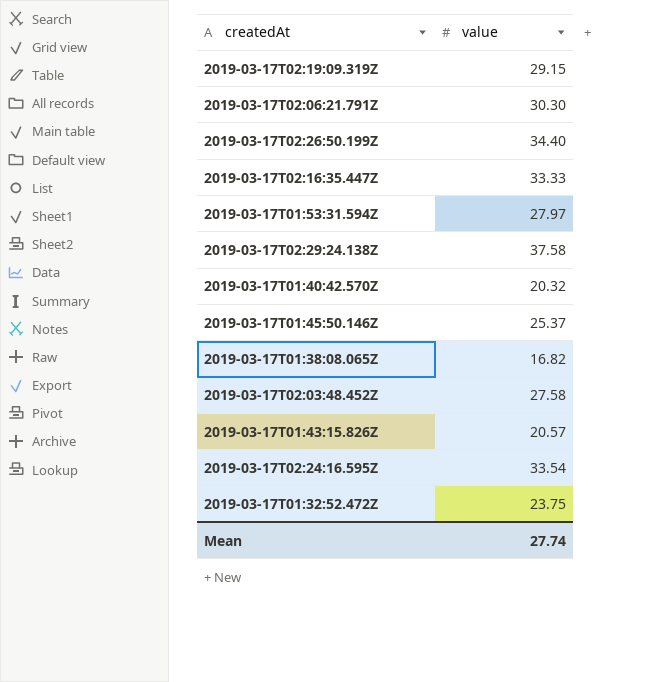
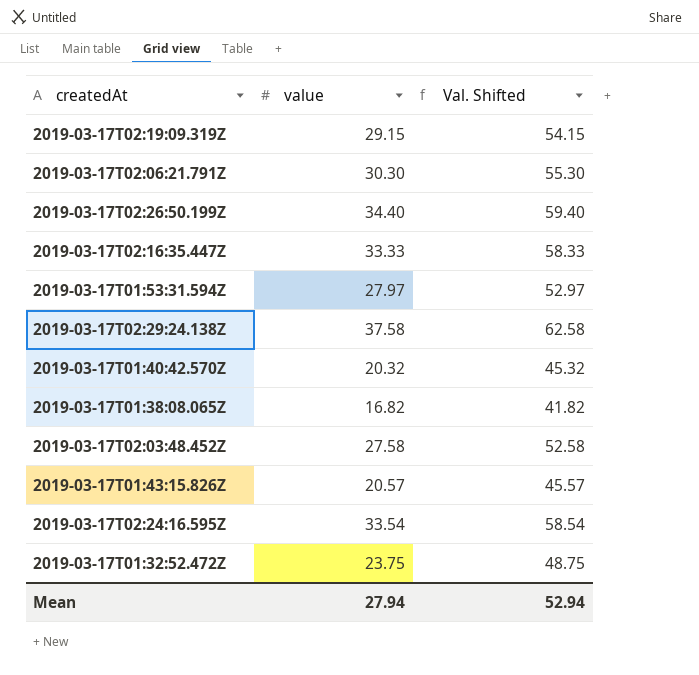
column Val. Shifted | formula: none -> [value] + 25
row 2019-03-17T01:45:50.146Z: 25.37 -> none
Mean | value: 27.74 -> 27.94

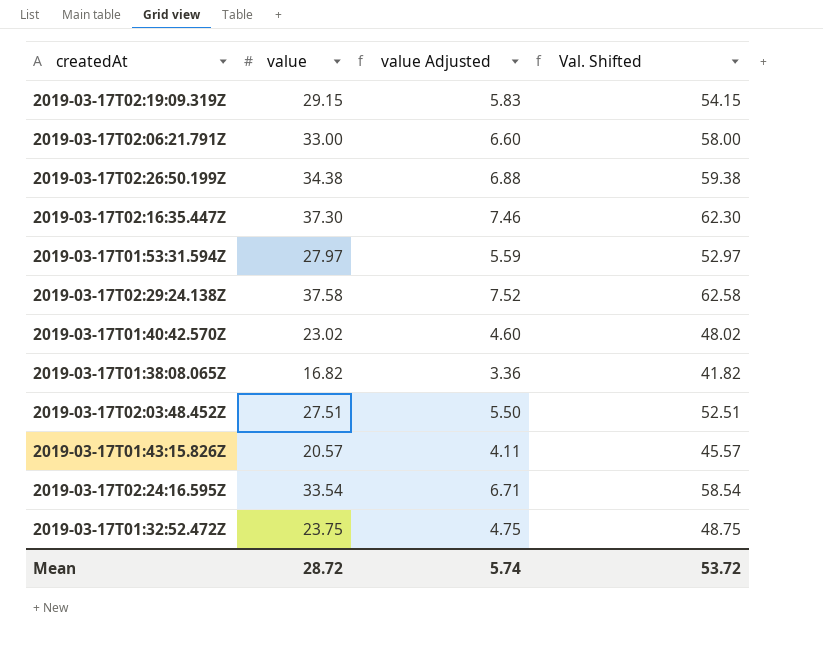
column value Adjusted | formula: none -> [value] * 0.2
2019-03-17T02:06:21.791Z | value: 30.30 -> 33.00
2019-03-17T02:06:21.791Z | Val. Shifted: 55.30 -> 58.00
2019-03-17T02:26:50.199Z | value: 34.40 -> 34.38
2019-03-17T02:26:50.199Z | Val. Shifted: 59.40 -> 59.38
2019-03-17T02:16:35.447Z | value: 33.33 -> 37.30
2019-03-17T02:16:35.447Z | Val. Shifted: 58.33 -> 62.30
2019-03-17T01:40:42.570Z | value: 20.32 -> 23.02
2019-03-17T01:40:42.570Z | Val. Shifted: 45.32 -> 48.02
2019-03-17T02:03:48.452Z | value: 27.58 -> 27.51
2019-03-17T02:03:48.452Z | Val. Shifted: 52.58 -> 52.51
Mean | value: 27.94 -> 28.72
Mean | Val. Shifted: 52.94 -> 53.72

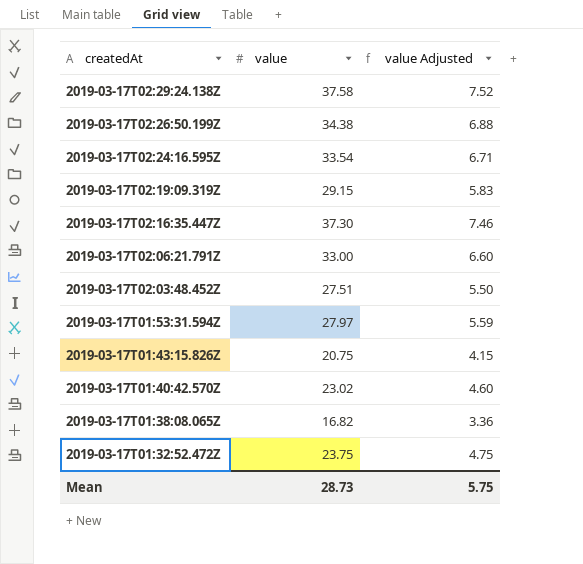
row order: none -> createdAt descending
column Val. Shifted | formula: [value] + 25 -> none
2019-03-17T01:43:15.826Z | value: 20.57 -> 20.75
2019-03-17T01:43:15.826Z | value Adjusted: 4.11 -> 4.15
Mean | value: 28.72 -> 28.73
Mean | value Adjusted: 5.74 -> 5.75

